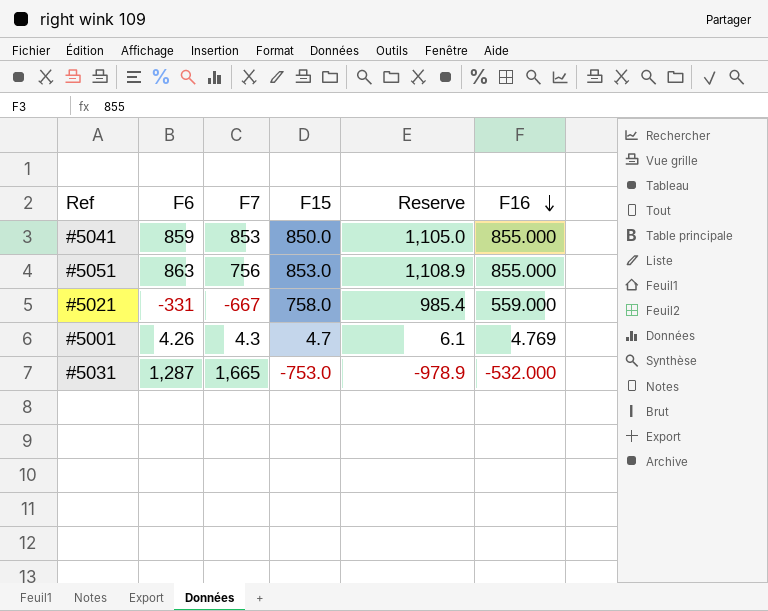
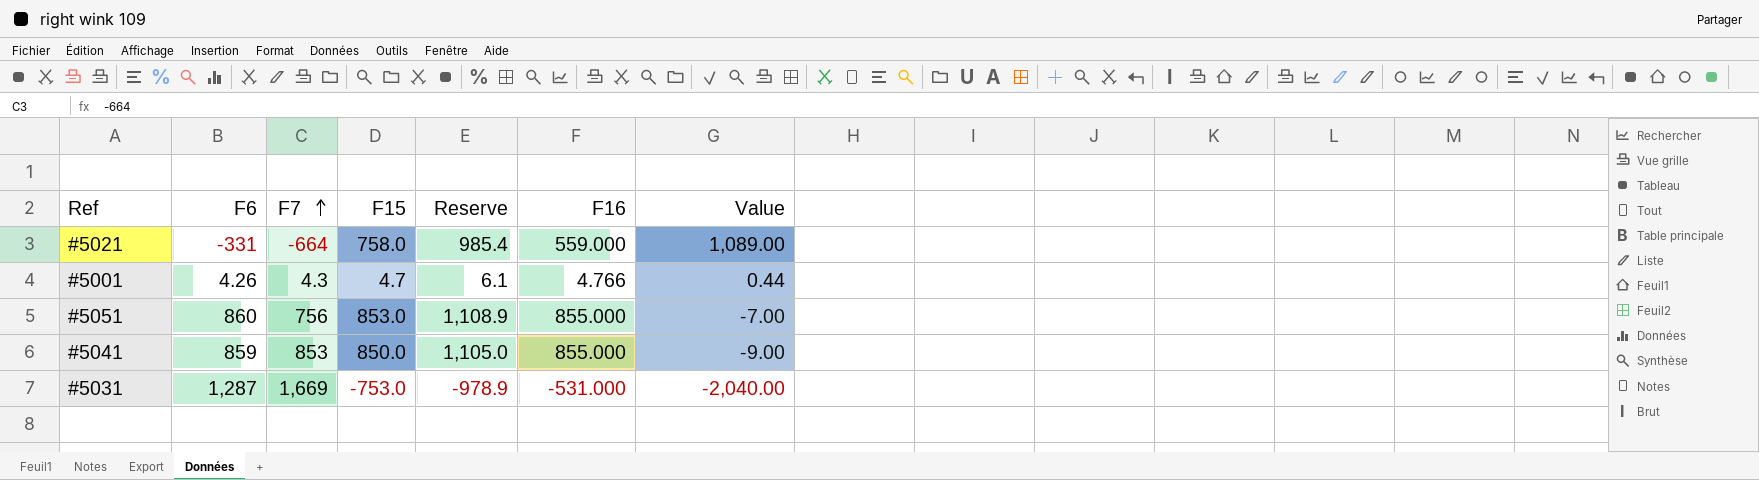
row order: F16 descending -> F7 ascending
column Value | formula: none -> [F15] - [F6]
#5021 | F7: -667 -> -664
#5001 | F16: 4.769 -> 4.766
#5051 | F6: 863 -> 860
#5031 | F7: 1,665 -> 1,669
#5031 | F16: -532.000 -> -531.000

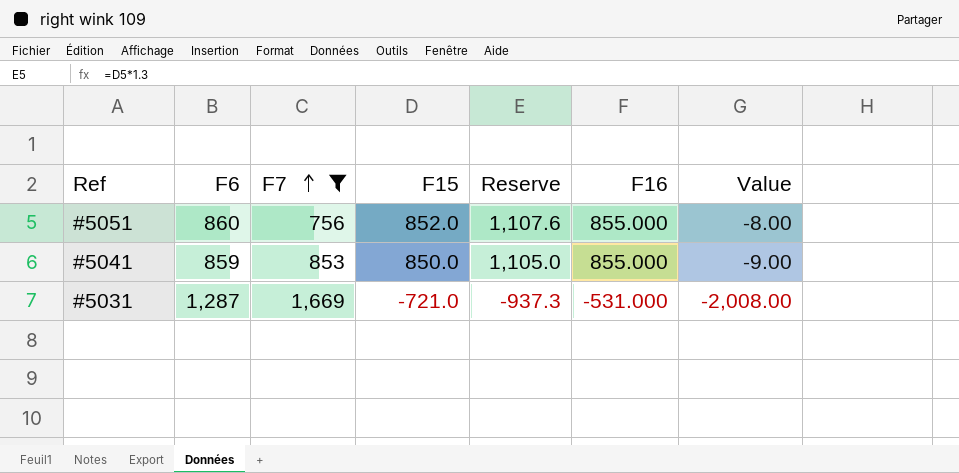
filter: none -> F7 >= 756
#5051 | F15: 853.0 -> 852.0
#5051 | Reserve: 1,108.9 -> 1,107.6
#5051 | Value: -7.00 -> -8.00
#5031 | F15: -753.0 -> -721.0
#5031 | Reserve: -978.9 -> -937.3
#5031 | Value: -2,040.00 -> -2,008.00

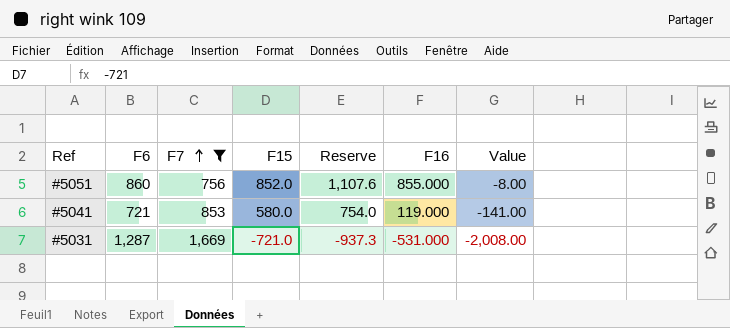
#5041 | F6: 859 -> 721
#5041 | F15: 850.0 -> 580.0
#5041 | Reserve: 1,105.0 -> 754.0
#5041 | F16: 855.000 -> 119.000
#5041 | Value: -9.00 -> -141.00

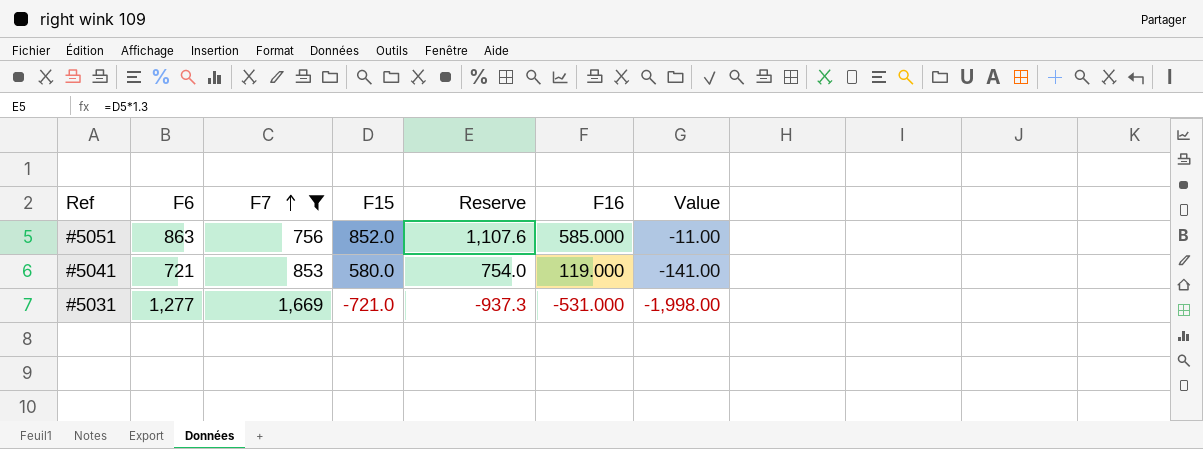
#5051 | F6: 860 -> 863
#5051 | F16: 855.000 -> 585.000
#5051 | Value: -8.00 -> -11.00
#5031 | F6: 1,287 -> 1,277
#5031 | Value: -2,008.00 -> -1,998.00

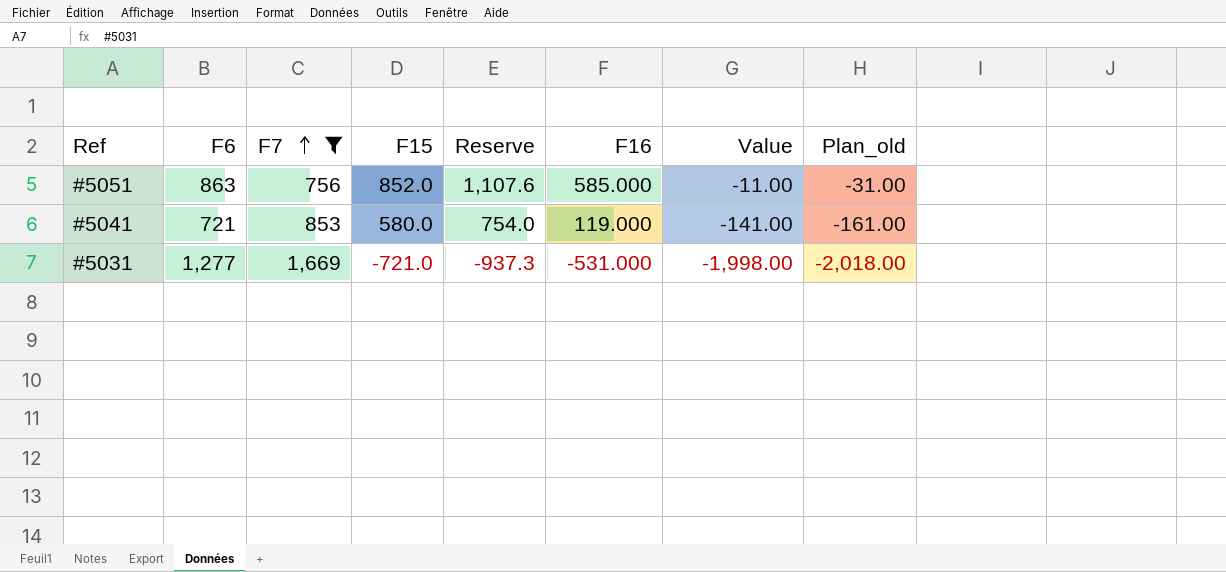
column Plan_old | formula: none -> [Value] - 20

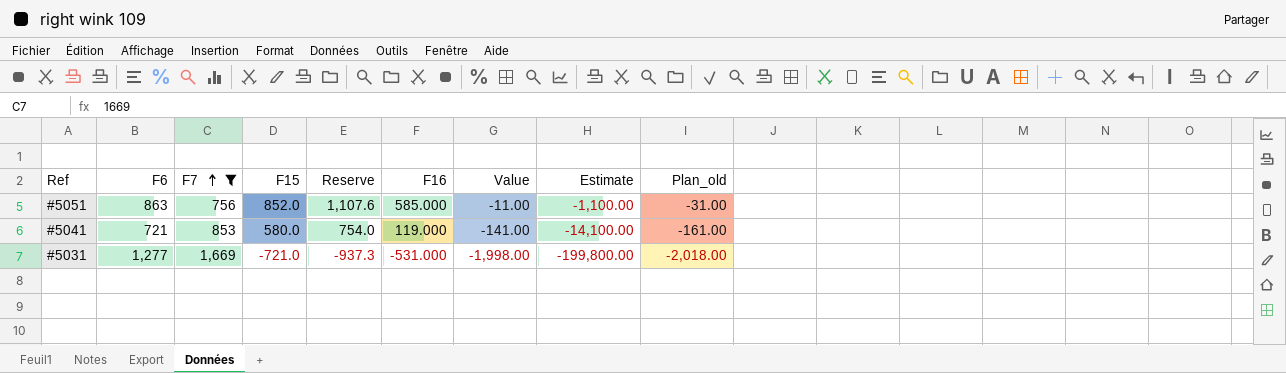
column Estimate | formula: none -> [Value] * 100

